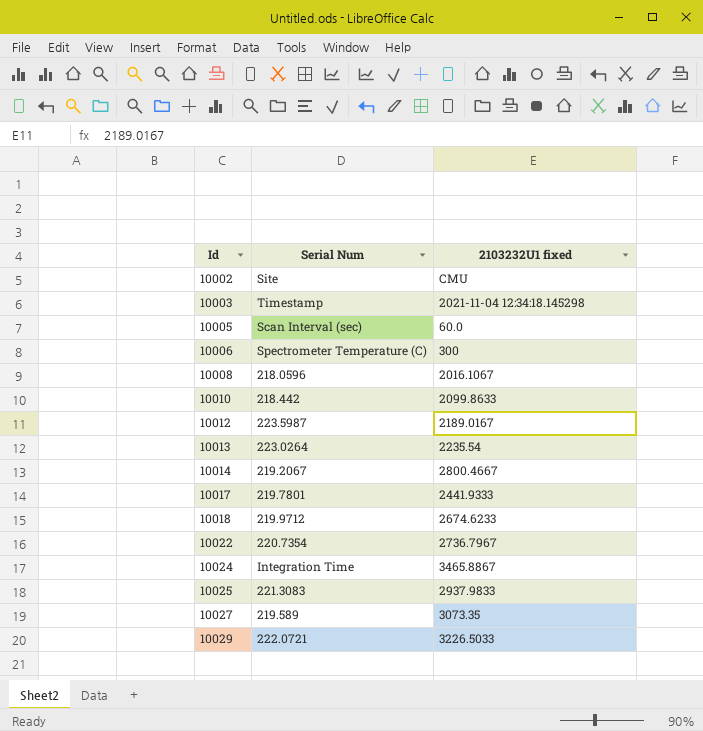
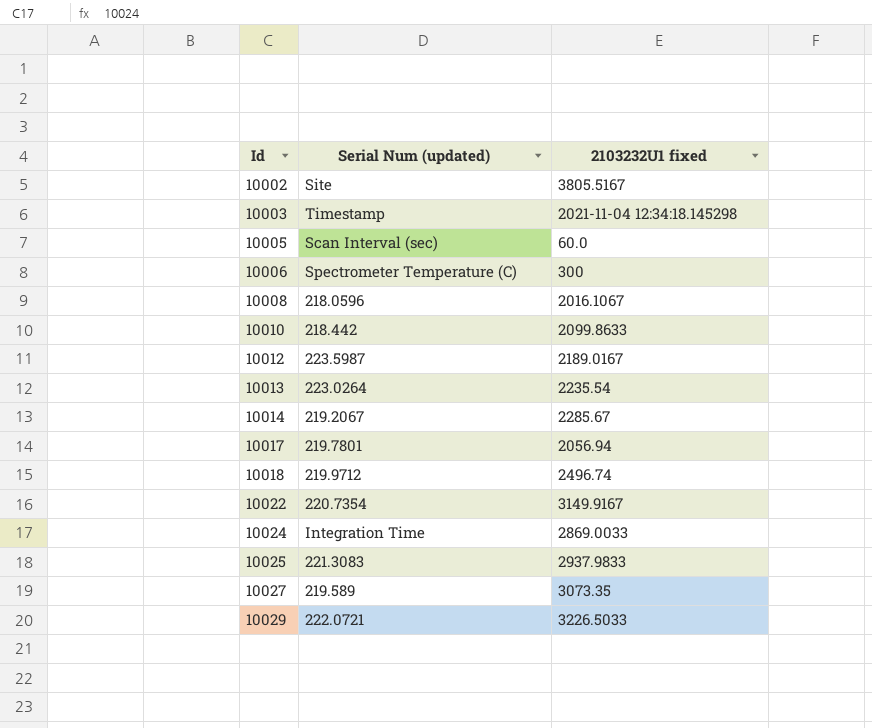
column name: Serial Num -> Serial Num (updated)
10002 | 2103232U1 fixed: CMU -> 3805.5167
10014 | 2103232U1 fixed: 2800.4667 -> 2285.67
10017 | 2103232U1 fixed: 2441.9333 -> 2056.94
10018 | 2103232U1 fixed: 2674.6233 -> 2496.74
10022 | 2103232U1 fixed: 2736.7967 -> 3149.9167
10024 | 2103232U1 fixed: 3465.8867 -> 2869.0033

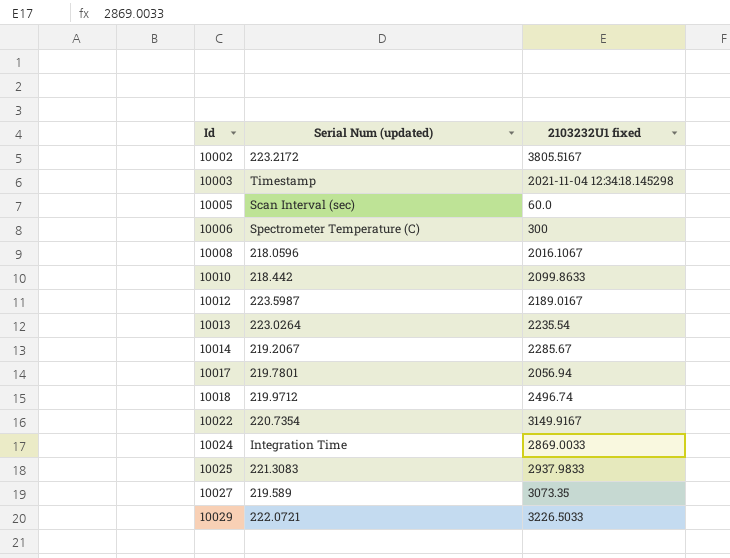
10002 | Serial Num (updated): Site -> 223.2172

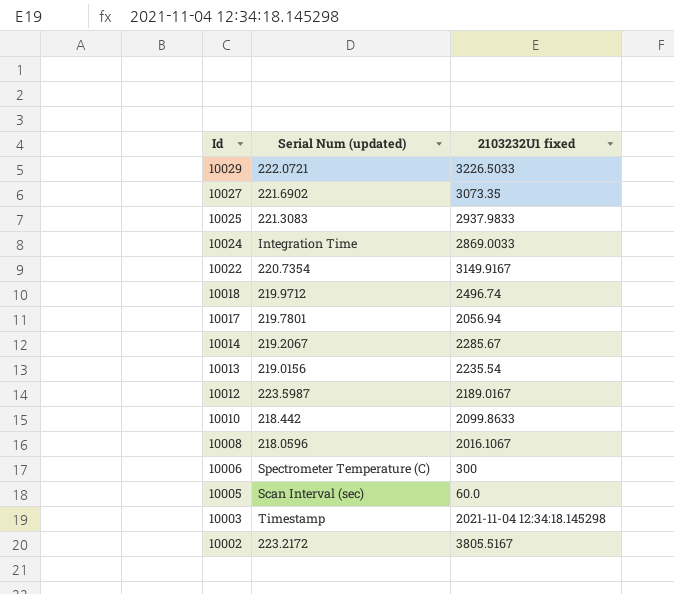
row order: Id ascending -> Id descending
10027 | Serial Num (updated): 219.589 -> 221.6902
10013 | Serial Num (updated): 223.0264 -> 219.0156

